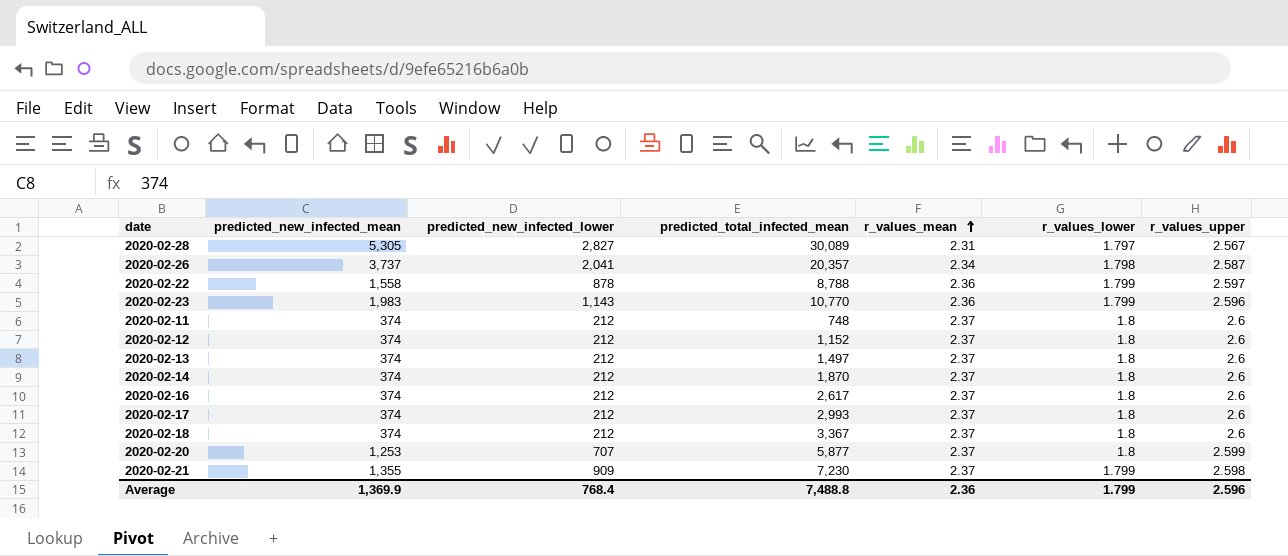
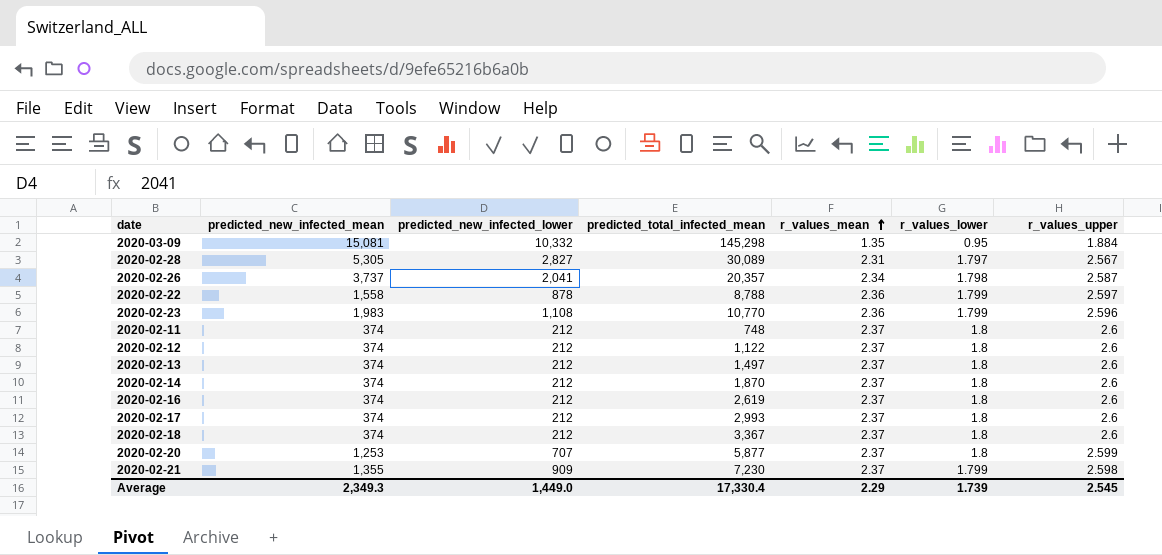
row 2020-03-09: none -> 15,081 | 10,332 | 145,298 | 1.35 | 0.95 | 1.884
2020-02-23 | predicted_new_infected_lower: 1,143 -> 1,108
2020-02-12 | predicted_total_infected_mean: 1,152 -> 1,122
2020-02-16 | predicted_total_infected_mean: 2,617 -> 2,619
Average | predicted_new_infected_mean: 1,369.9 -> 2,349.3
Average | predicted_new_infected_lower: 768.4 -> 1,449.0
Average | predicted_total_infected_mean: 7,488.8 -> 17,330.4
Average | r_values_mean: 2.36 -> 2.29
Average | r_values_lower: 1.799 -> 1.739
Average | r_values_upper: 2.596 -> 2.545

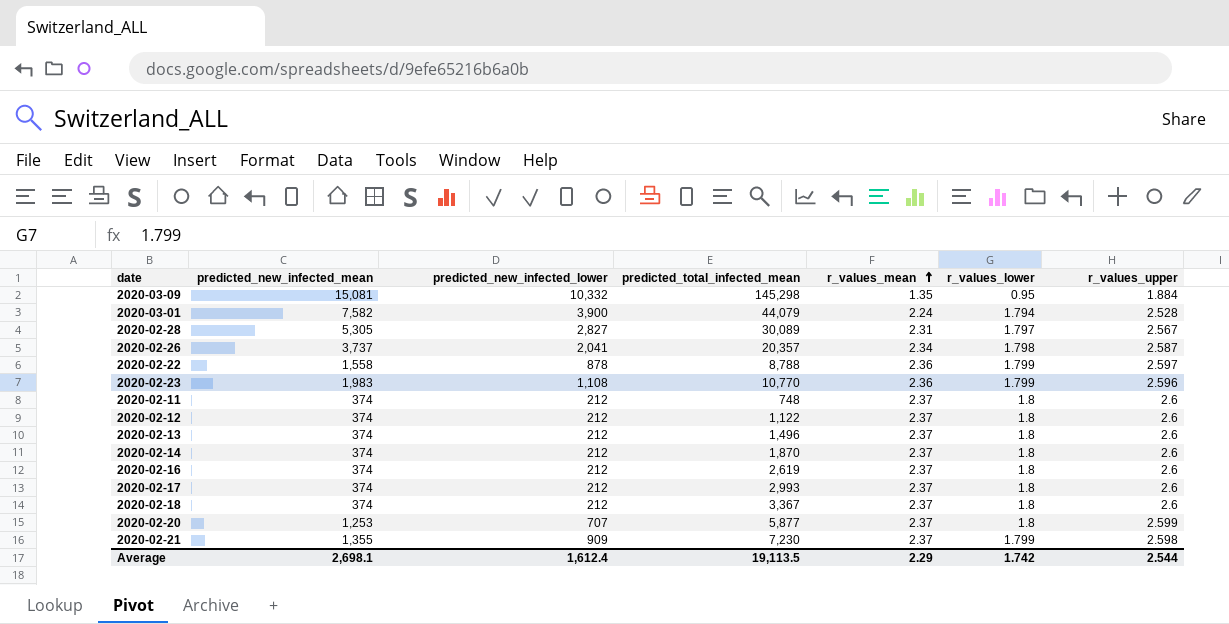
row 2020-03-01: none -> 7,582 | 3,900 | 44,079 | 2.24 | 1.794 | 2.528
2020-02-13 | predicted_total_infected_mean: 1,497 -> 1,496
Average | predicted_new_infected_mean: 2,349.3 -> 2,698.1
Average | predicted_new_infected_lower: 1,449.0 -> 1,612.4
Average | predicted_total_infected_mean: 17,330.4 -> 19,113.5
Average | r_values_lower: 1.739 -> 1.742
Average | r_values_upper: 2.545 -> 2.544

